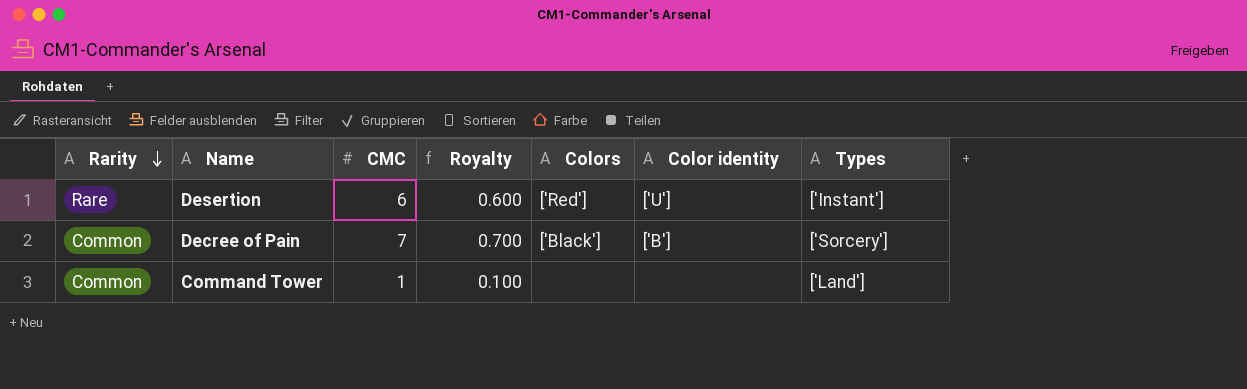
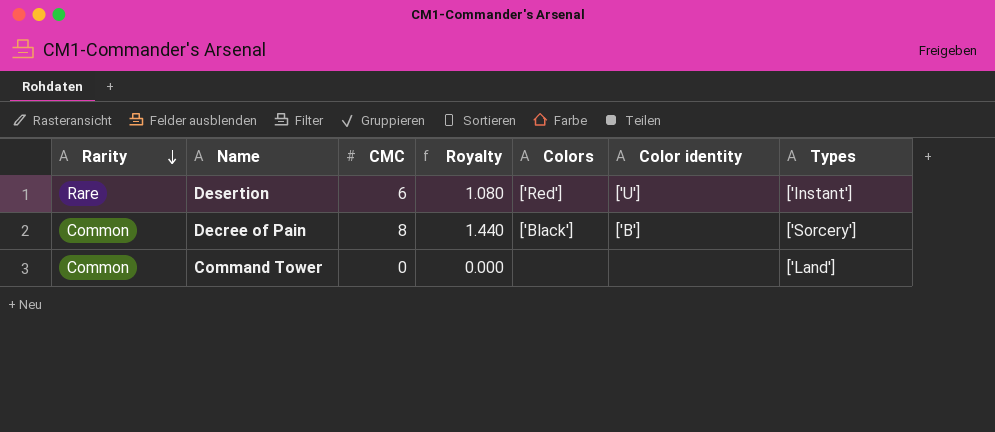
column Royalty | formula: [CMC] * 0.1 -> [CMC] * 0.18
Decree of Pain | CMC: 7 -> 8
Command Tower | CMC: 1 -> 0

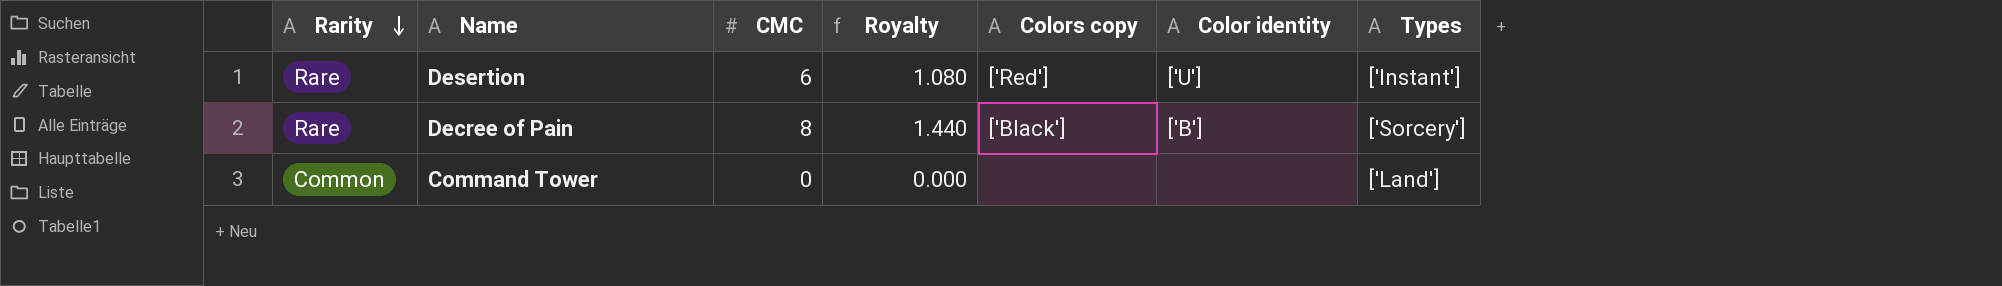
column name: Colors -> Colors copy
Decree of Pain | Rarity: Common -> Rare

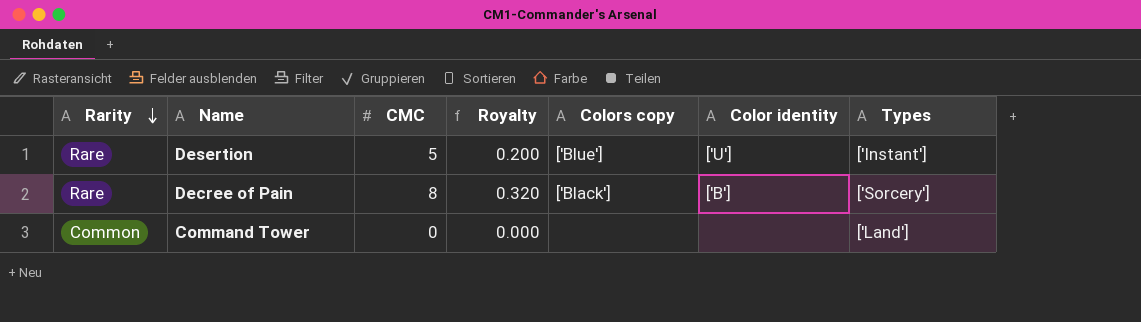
column Royalty | formula: [CMC] * 0.18 -> [CMC] * 0.04
Desertion | CMC: 6 -> 5
Desertion | Colors copy: ['Red'] -> ['Blue']

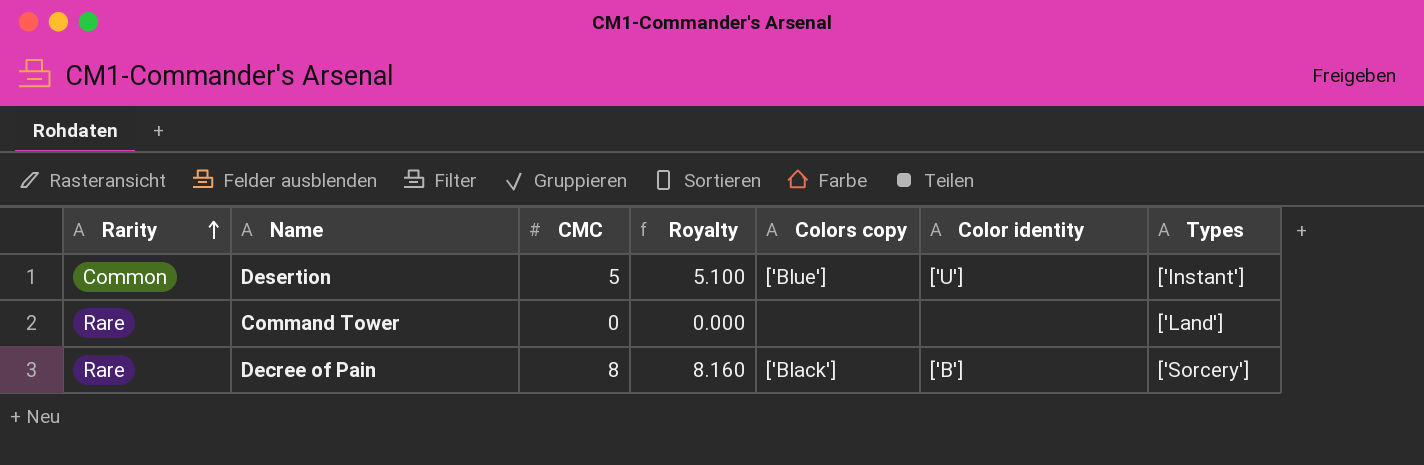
row order: Rarity descending -> Rarity ascending
column Royalty | formula: [CMC] * 0.04 -> [CMC] * 1.02
Desertion | Rarity: Rare -> Common
Command Tower | Rarity: Common -> Rare

